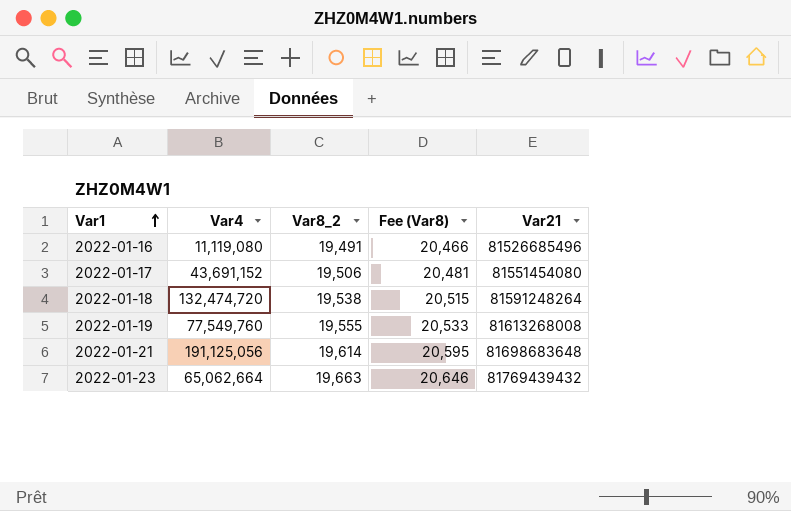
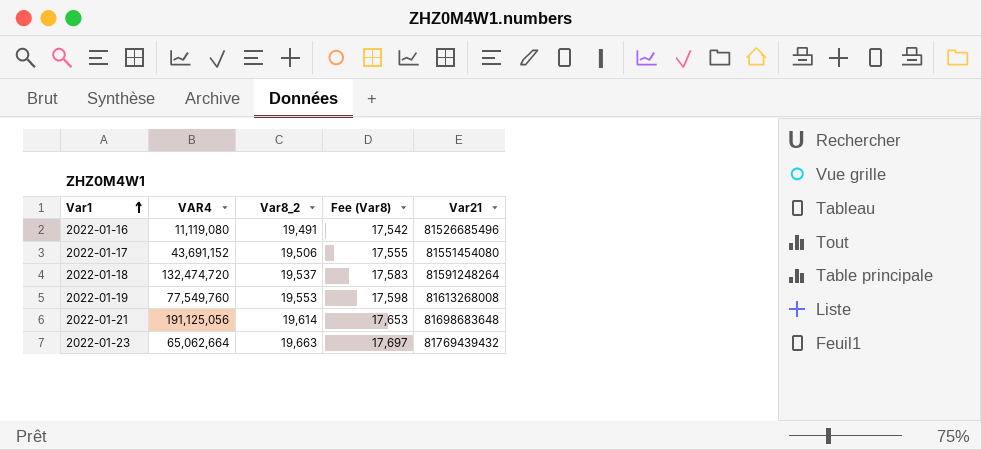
column name: Var4 -> VAR4
column Fee (Var8) | formula: [Var8_2] * 1.05 -> [Var8_2] * 0.9
2022-01-18 | Var8_2: 19,538 -> 19,537
2022-01-19 | Var8_2: 19,555 -> 19,553

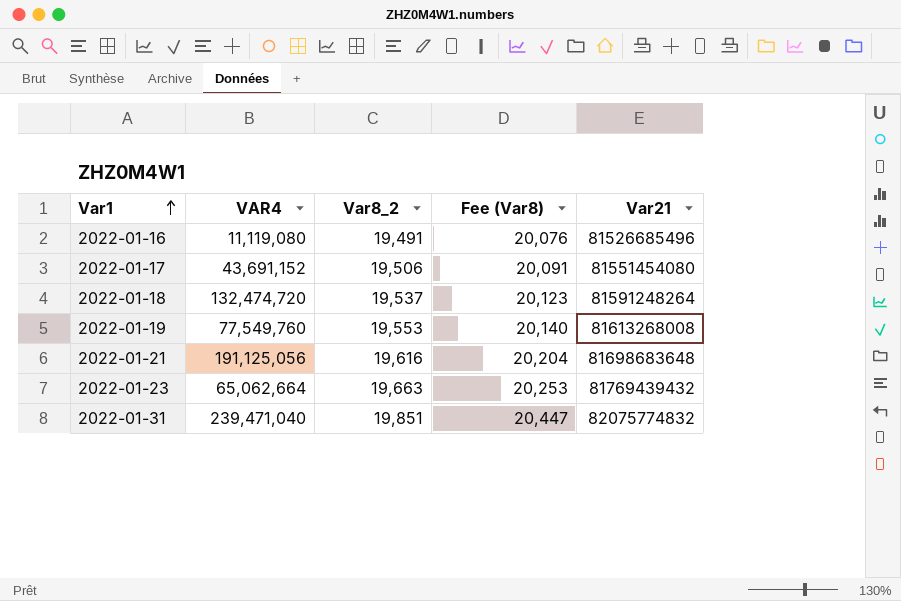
column Fee (Var8) | formula: [Var8_2] * 0.9 -> [Var8_2] * 1.03
2022-01-21 | Var8_2: 19,614 -> 19,616
row 2022-01-31: none -> 239,471,040 | 19,851 | 20,447 | 82075774832

